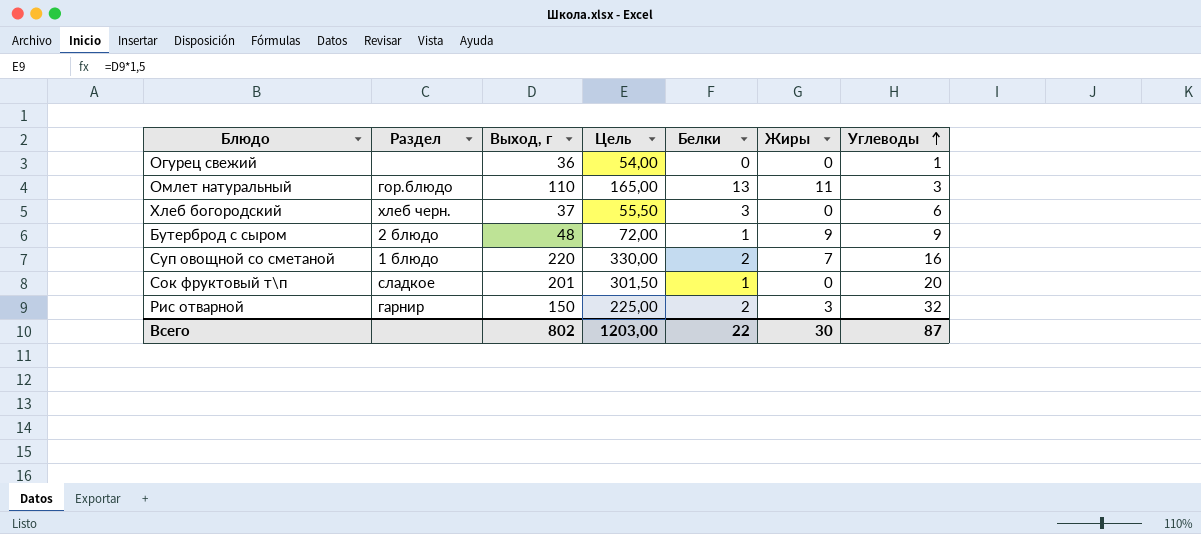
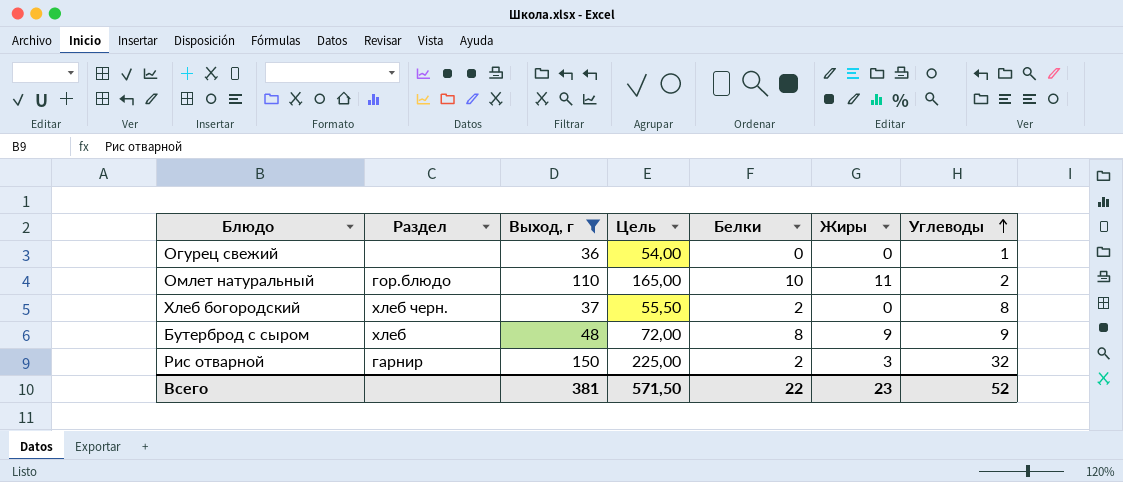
filter: none -> Выход, г <= 150
Омлет натуральный | Белки: 13 -> 10
Омлет натуральный | Углеводы: 3 -> 2
Хлеб богородский | Белки: 3 -> 2
Хлеб богородский | Углеводы: 6 -> 8
Бутерброд с сыром | Раздел: 2 блюдо -> хлеб
Бутерброд с сыром | Белки: 1 -> 8
Всего | Выход, г: 802 -> 381
Всего | Цель: 1203,00 -> 571,50
Всего | Жиры: 30 -> 23
Всего | Углеводы: 87 -> 52

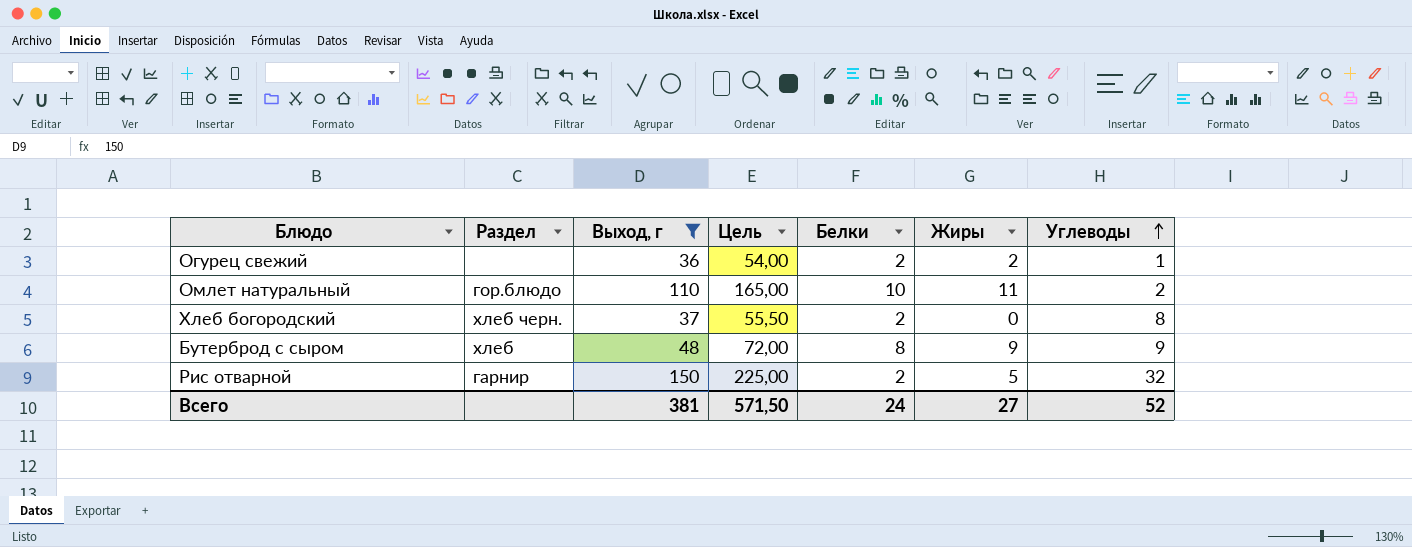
Огурец свежий | Белки: 0 -> 2
Огурец свежий | Жиры: 0 -> 2
Рис отварной | Жиры: 3 -> 5
Всего | Белки: 22 -> 24
Всего | Жиры: 23 -> 27

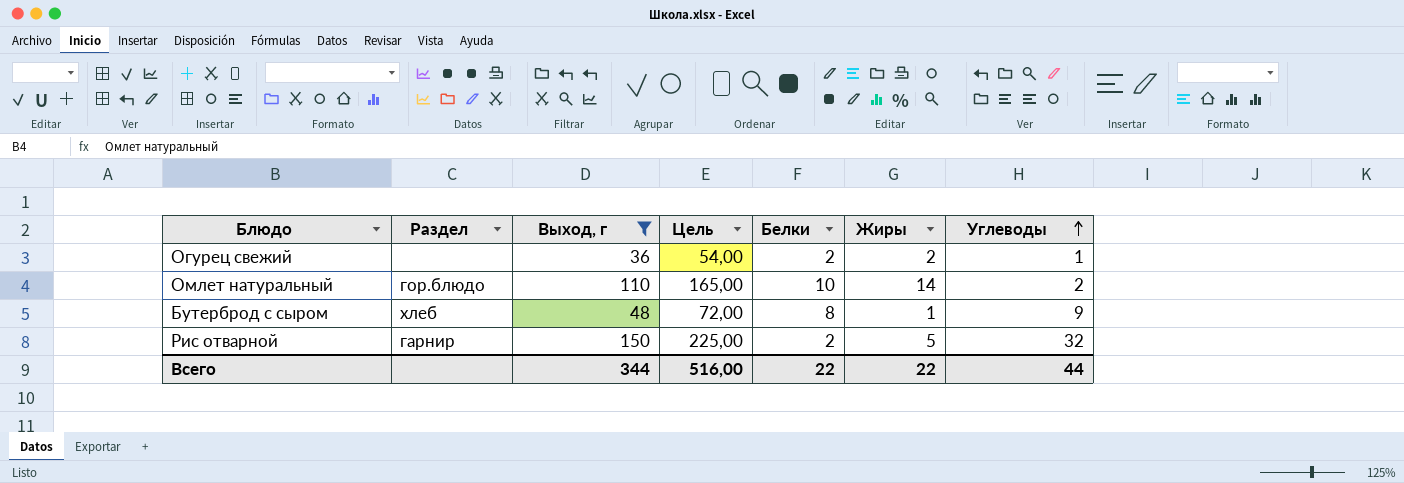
row Хлеб богородский: хлеб черн. | 37 | 55,50 | 2 | 0 | 8 -> none
Омлет натуральный | Жиры: 11 -> 14
Бутерброд с сыром | Жиры: 9 -> 1
Всего | Выход, г: 381 -> 344
Всего | Цель: 571,50 -> 516,00
Всего | Белки: 24 -> 22
Всего | Жиры: 27 -> 22
Всего | Углеводы: 52 -> 44

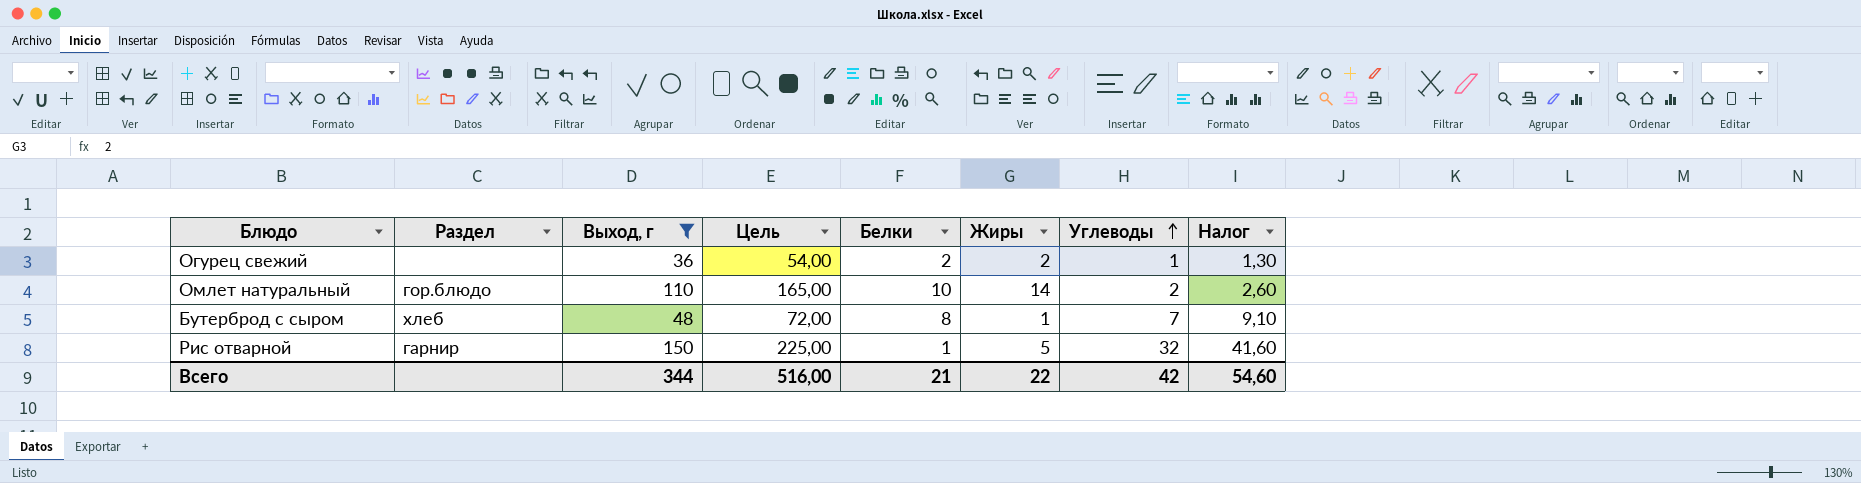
column Налог | formula: none -> [Углеводы] * 1,3
Бутерброд с сыром | Углеводы: 9 -> 7
Рис отварной | Белки: 2 -> 1
Всего | Белки: 22 -> 21
Всего | Углеводы: 44 -> 42

